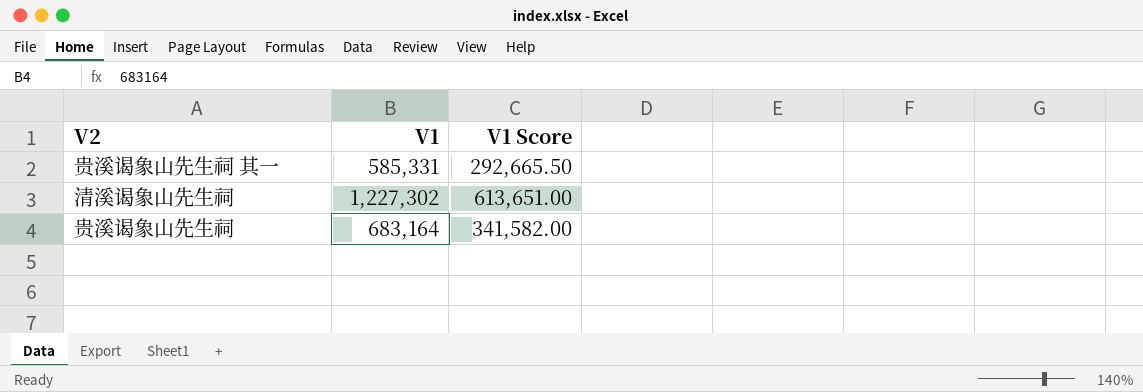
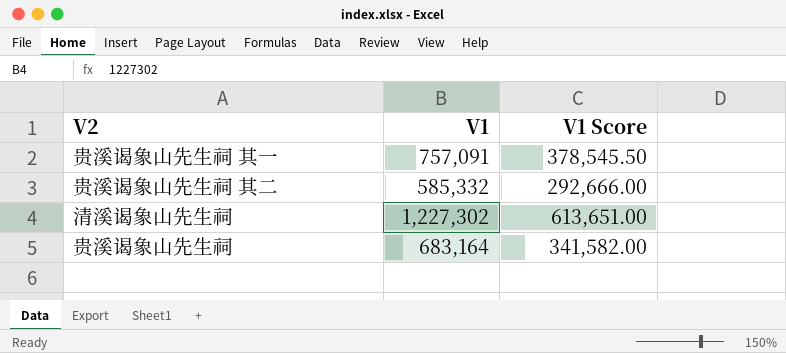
贵溪谒象山先生祠 其一 | V1: 585,331 -> 757,091
贵溪谒象山先生祠 其一 | V1 Score: 292,665.50 -> 378,545.50
row 贵溪谒象山先生祠 其二: none -> 585,332 | 292,666.00

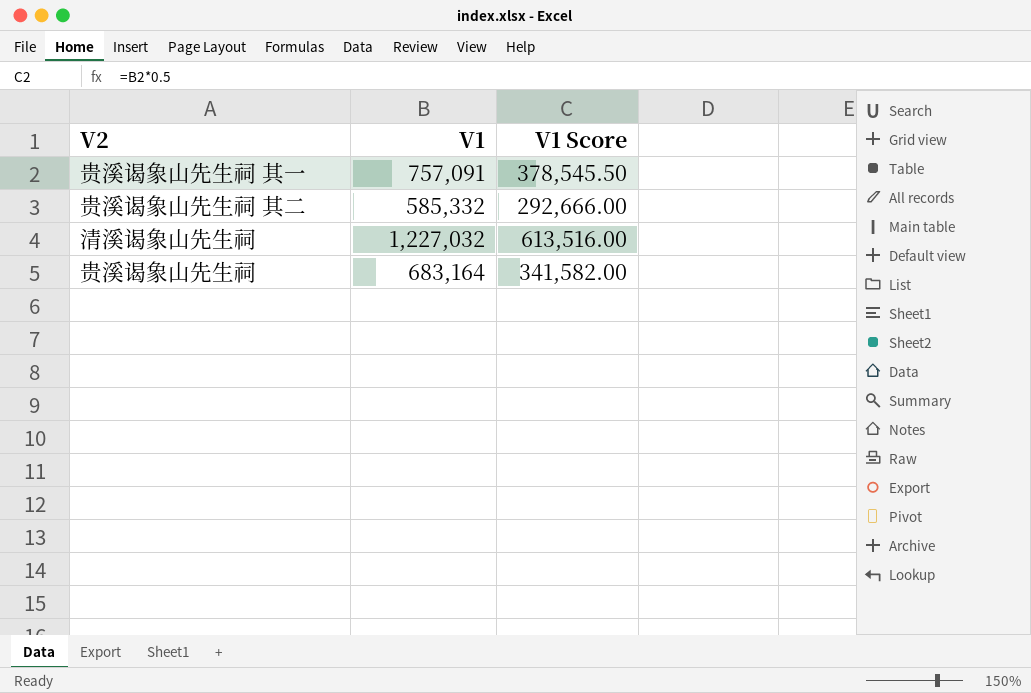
清溪谒象山先生祠 | V1: 1,227,302 -> 1,227,032
清溪谒象山先生祠 | V1 Score: 613,651.00 -> 613,516.00

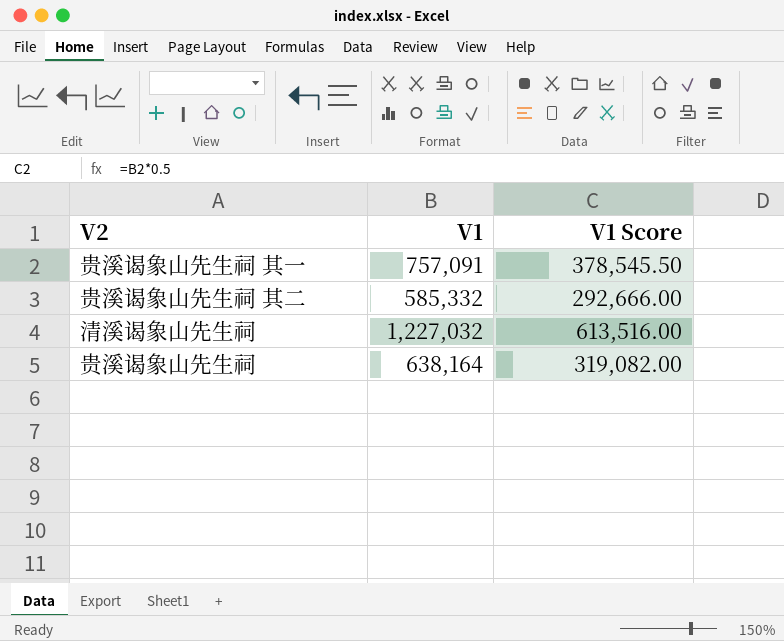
贵溪谒象山先生祠 | V1: 683,164 -> 638,164
贵溪谒象山先生祠 | V1 Score: 341,582.00 -> 319,082.00

